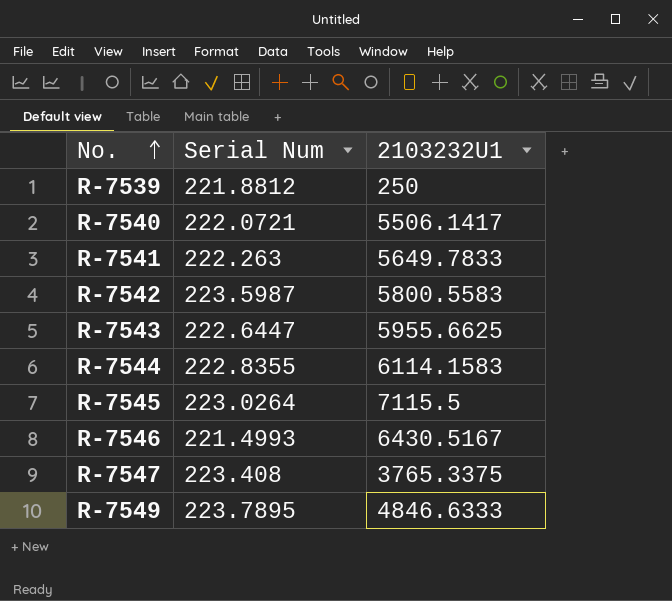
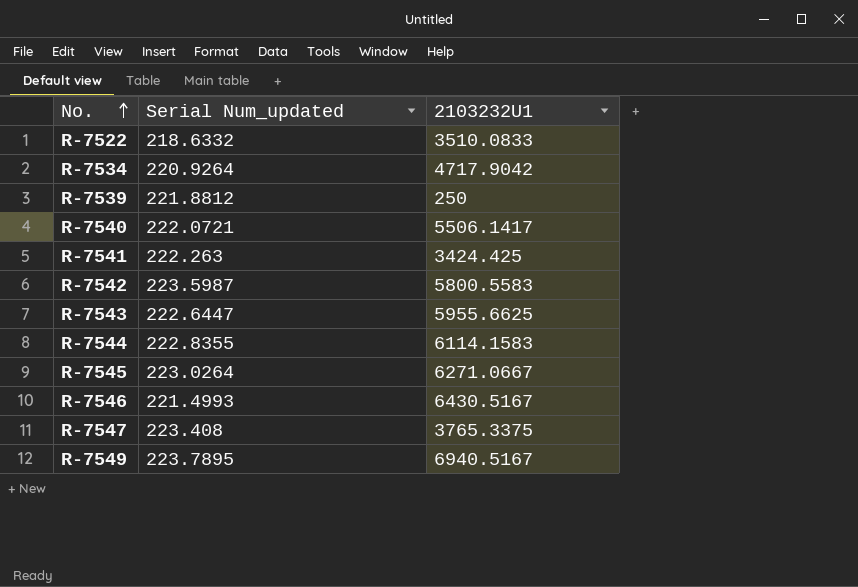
column name: Serial Num -> Serial Num_updated
row R-7522: none -> 218.6332 | 3510.0833
row R-7534: none -> 220.9264 | 4717.9042
R-7541 | 2103232U1: 5649.7833 -> 3424.425
R-7545 | 2103232U1: 7115.5 -> 6271.0667
R-7549 | 2103232U1: 4846.6333 -> 6940.5167

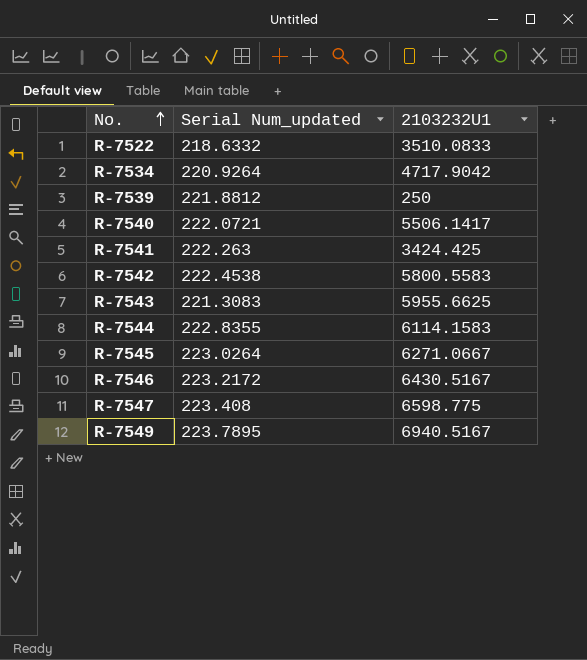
R-7542 | Serial Num_updated: 223.5987 -> 222.4538
R-7543 | Serial Num_updated: 222.6447 -> 221.3083
R-7546 | Serial Num_updated: 221.4993 -> 223.2172
R-7547 | 2103232U1: 3765.3375 -> 6598.775

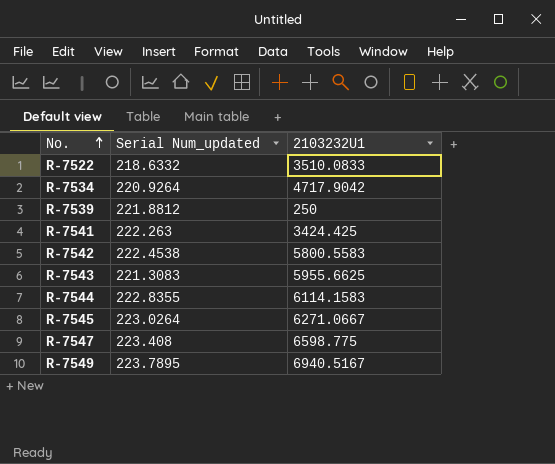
row R-7540: 222.0721 | 5506.1417 -> none
row R-7546: 223.2172 | 6430.5167 -> none

